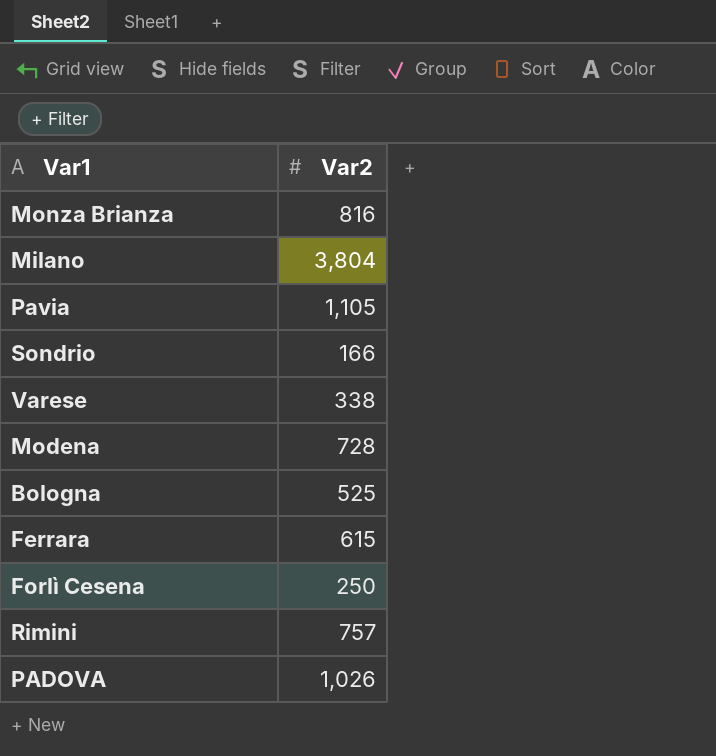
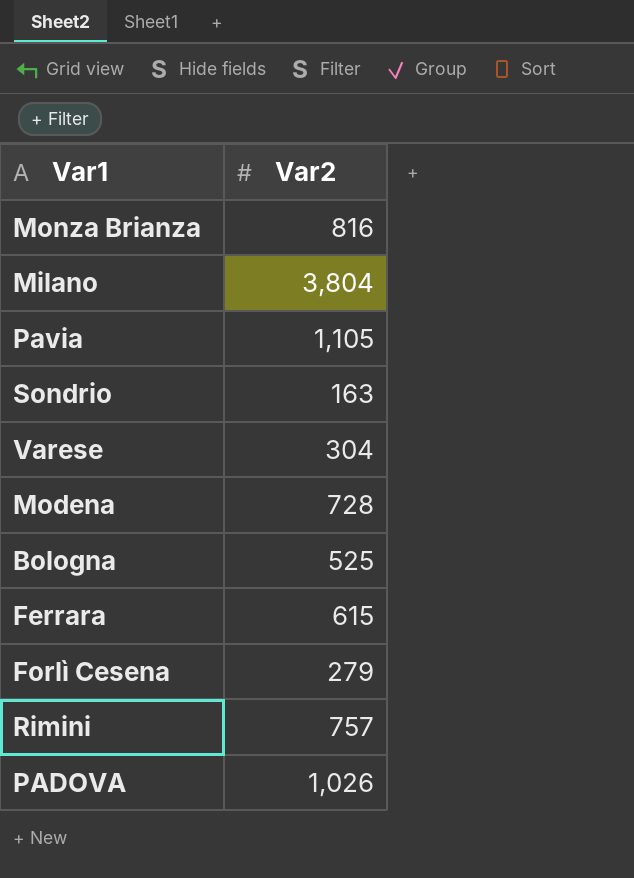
Sondrio | Var2: 166 -> 163
Varese | Var2: 338 -> 304
Forlì Cesena | Var2: 250 -> 279

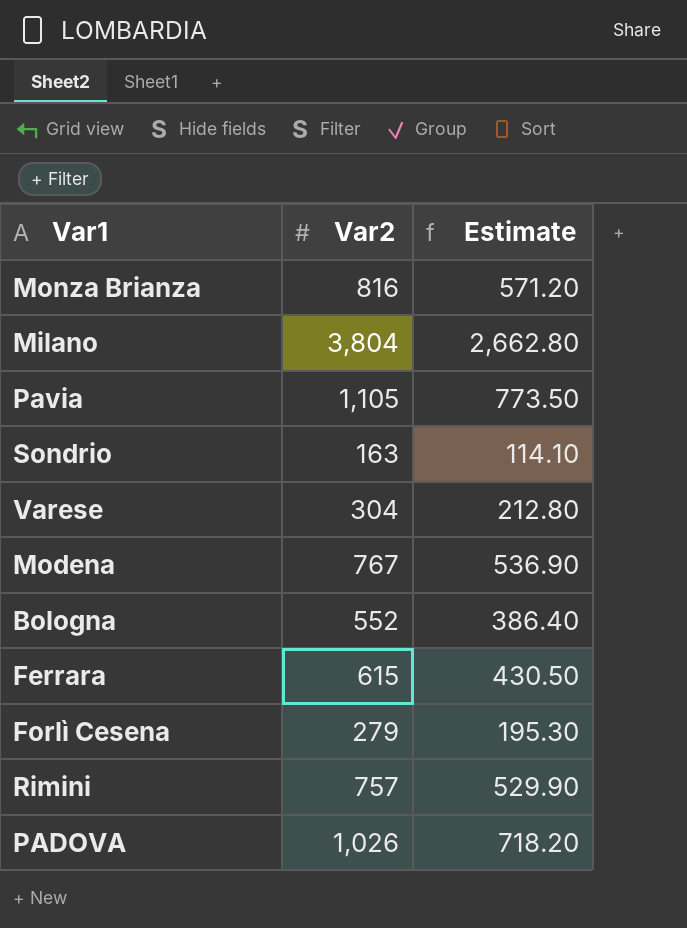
column Estimate | formula: none -> [Var2] * 0.7
Modena | Var2: 728 -> 767
Bologna | Var2: 525 -> 552

